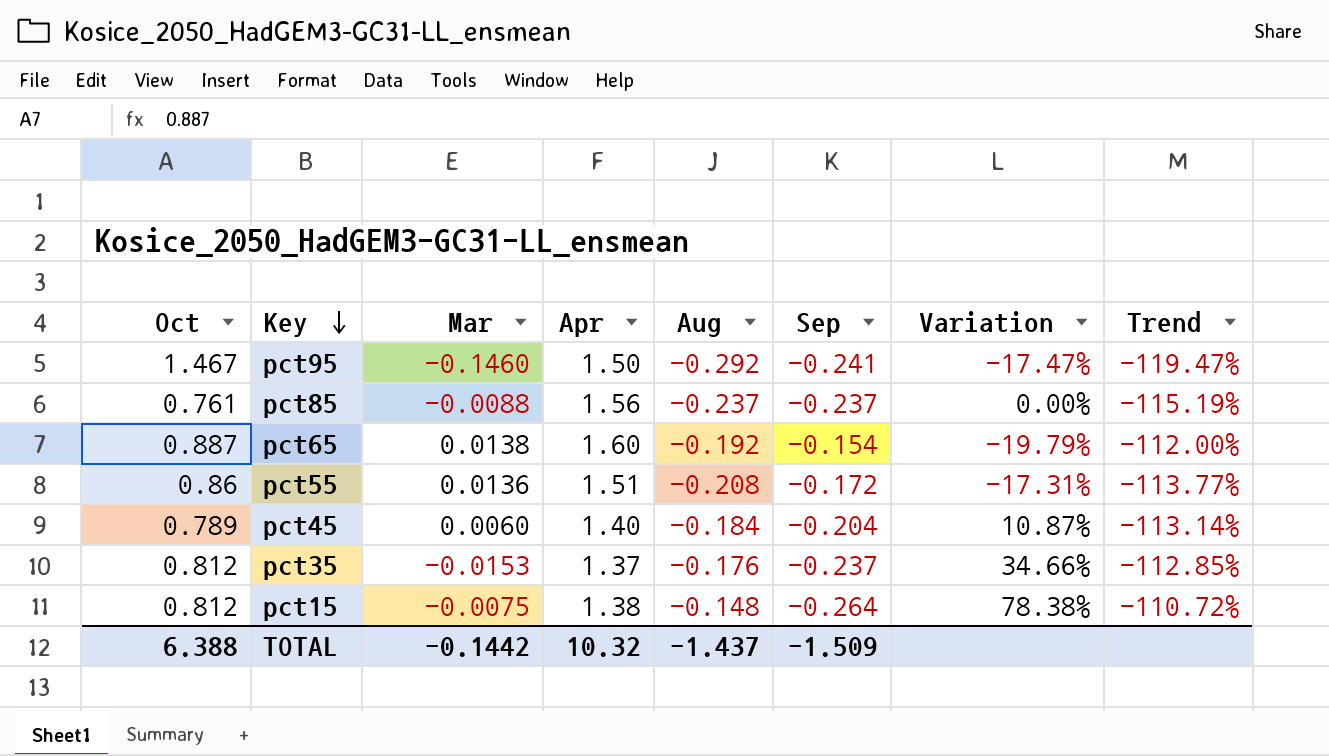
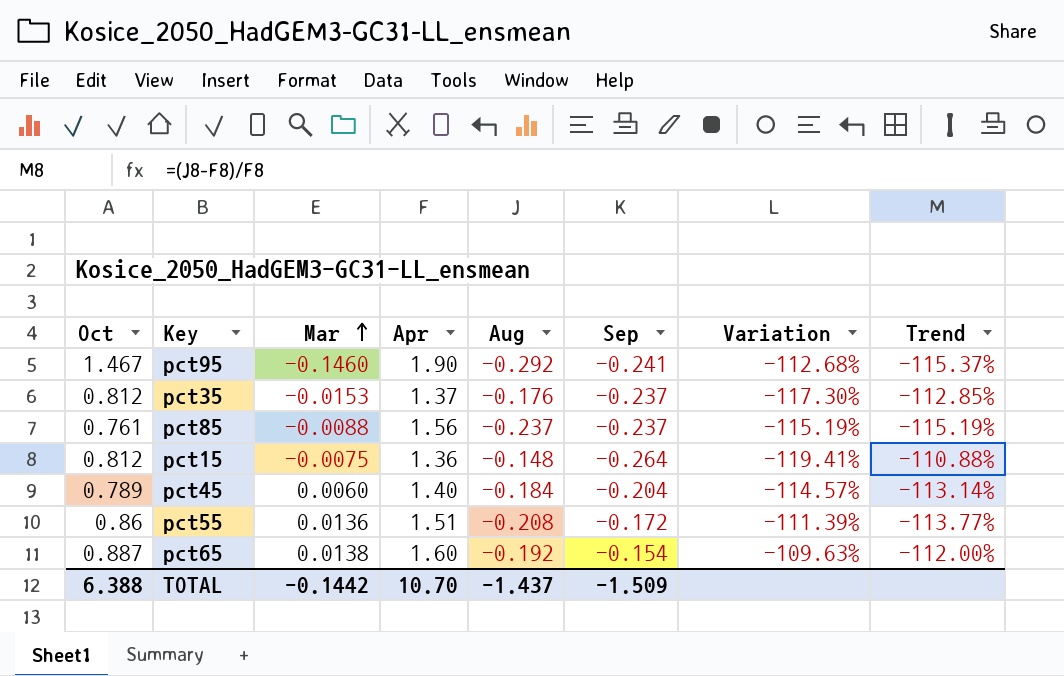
row order: Key descending -> Mar ascending
column Variation | formula: ([Sep] - [Aug]) / [Aug] -> ([Sep] - [Apr]) / [Apr]
pct95 | Apr: 1.50 -> 1.90
pct95 | Trend: -119.47% -> -115.37%
pct15 | Apr: 1.38 -> 1.36
pct15 | Trend: -110.72% -> -110.88%
TOTAL | Apr: 10.32 -> 10.70

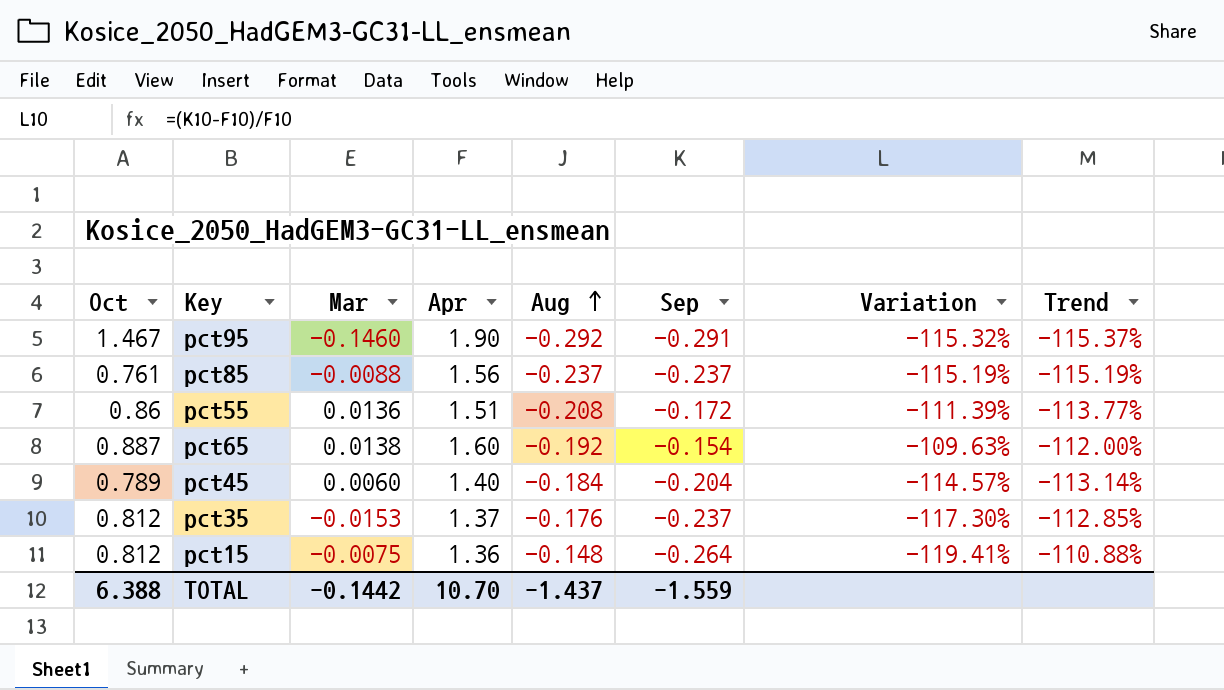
row order: Mar ascending -> Aug ascending
pct95 | Sep: -0.241 -> -0.291
pct95 | Variation: -112.68% -> -115.32%
TOTAL | Sep: -1.509 -> -1.559

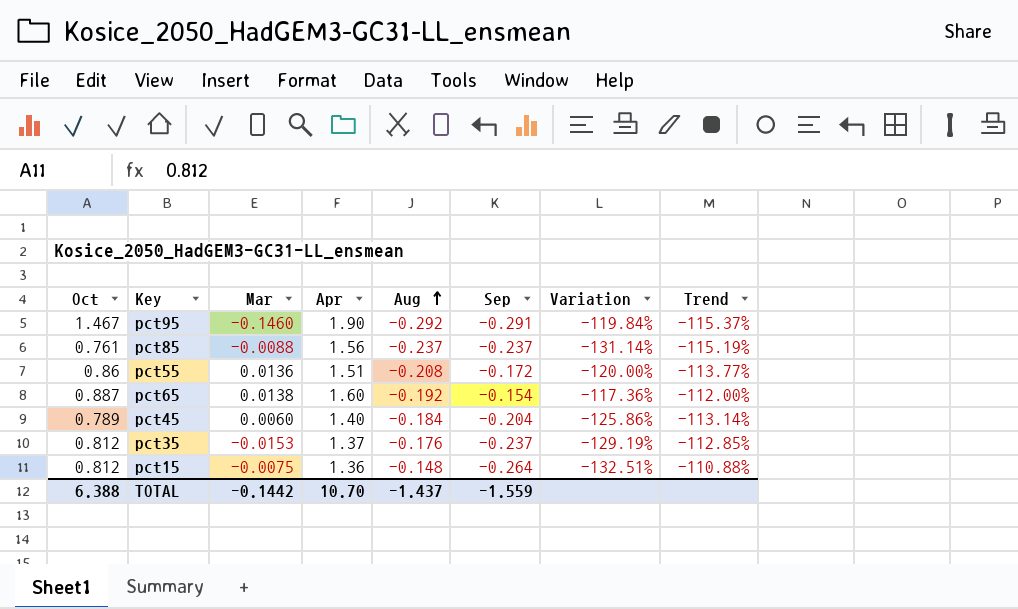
column Variation | formula: ([Sep] - [Apr]) / [Apr] -> ([Sep] - [Oct]) / [Oct]

